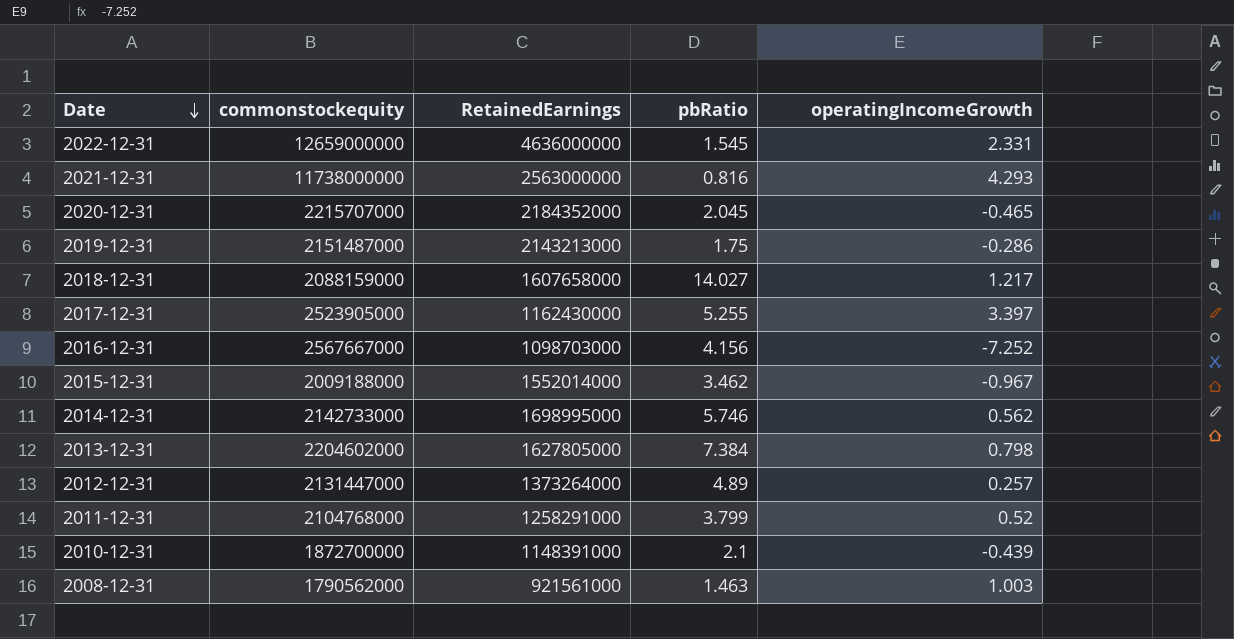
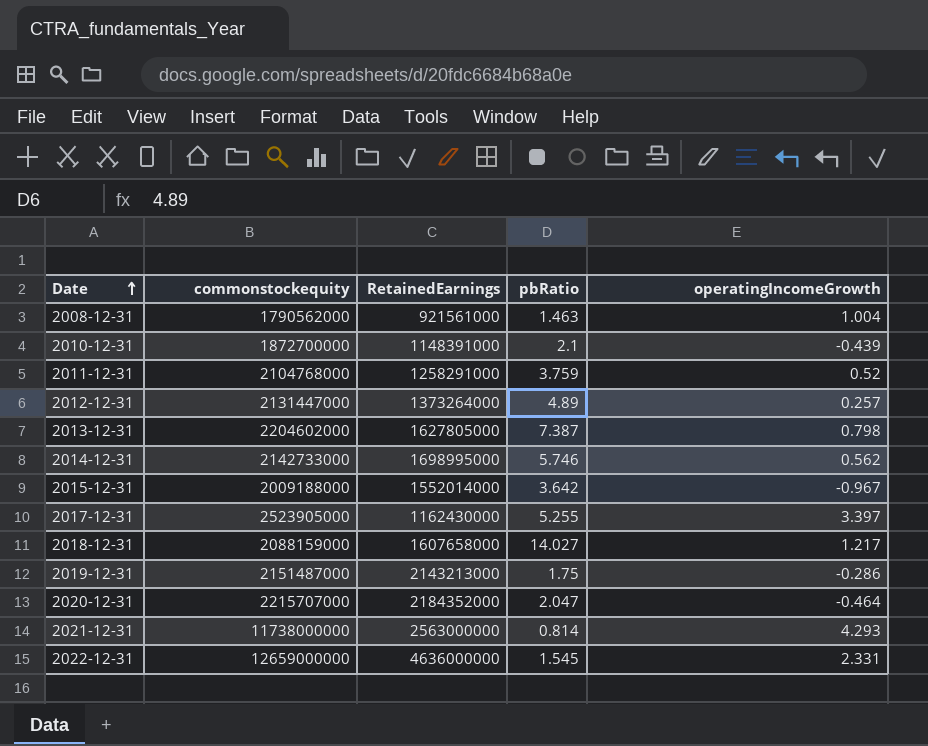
row order: Date descending -> Date ascending
row 2016-12-31: 2567667000 | 1098703000 | 4.156 | -7.252 -> none
2008-12-31 | operatingIncomeGrowth: 1.003 -> 1.004
2011-12-31 | pbRatio: 3.799 -> 3.759
2013-12-31 | pbRatio: 7.384 -> 7.387
2015-12-31 | pbRatio: 3.462 -> 3.642
2020-12-31 | pbRatio: 2.045 -> 2.047
2020-12-31 | operatingIncomeGrowth: -0.465 -> -0.464
2021-12-31 | pbRatio: 0.816 -> 0.814

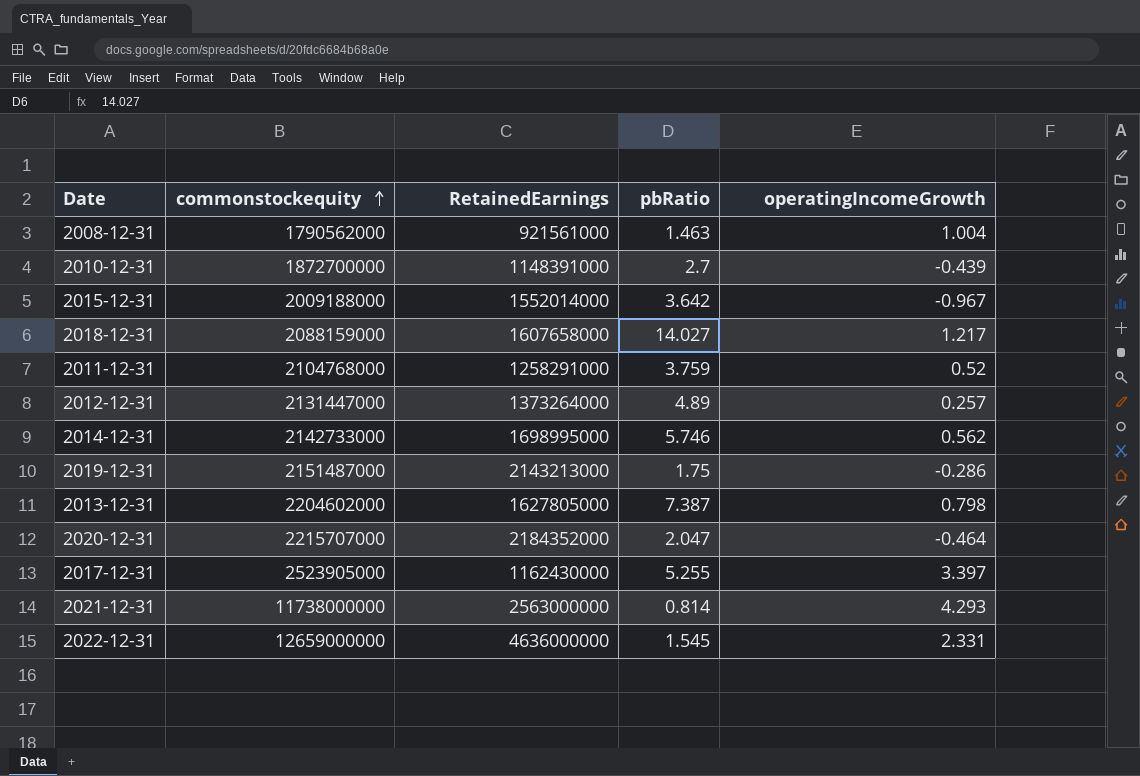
row order: Date ascending -> commonstockequity ascending
2010-12-31 | pbRatio: 2.1 -> 2.7

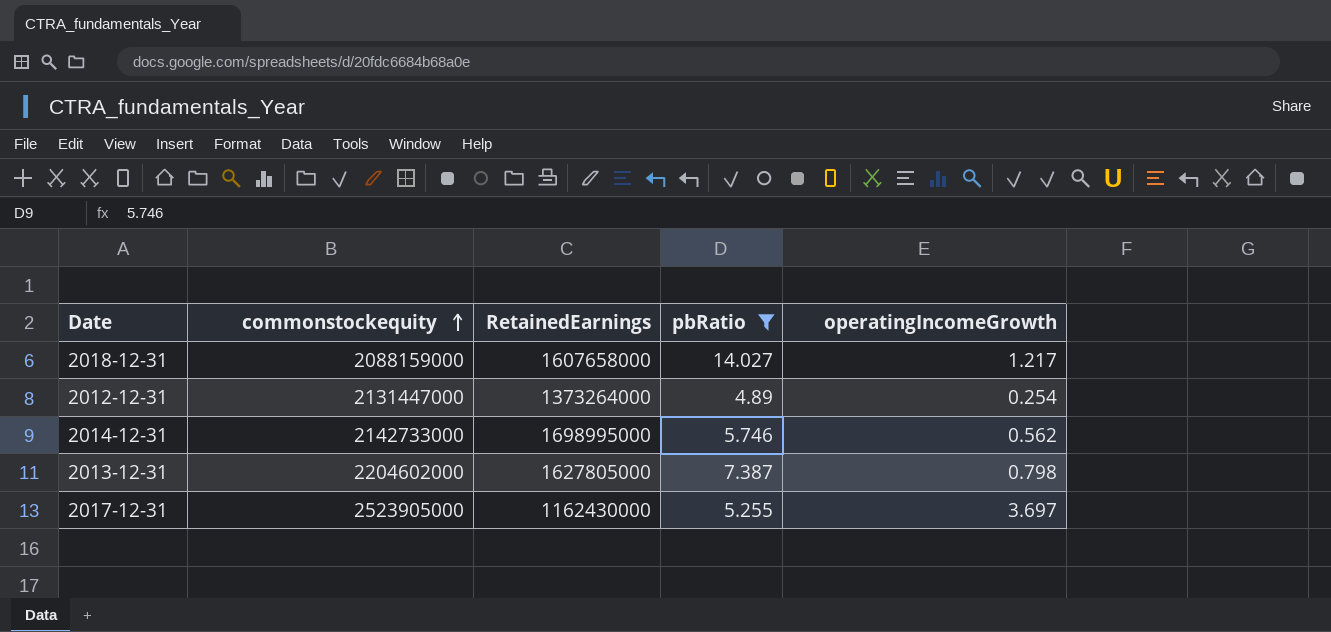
filter: none -> pbRatio >= 4.89
2012-12-31 | operatingIncomeGrowth: 0.257 -> 0.254
2017-12-31 | operatingIncomeGrowth: 3.397 -> 3.697

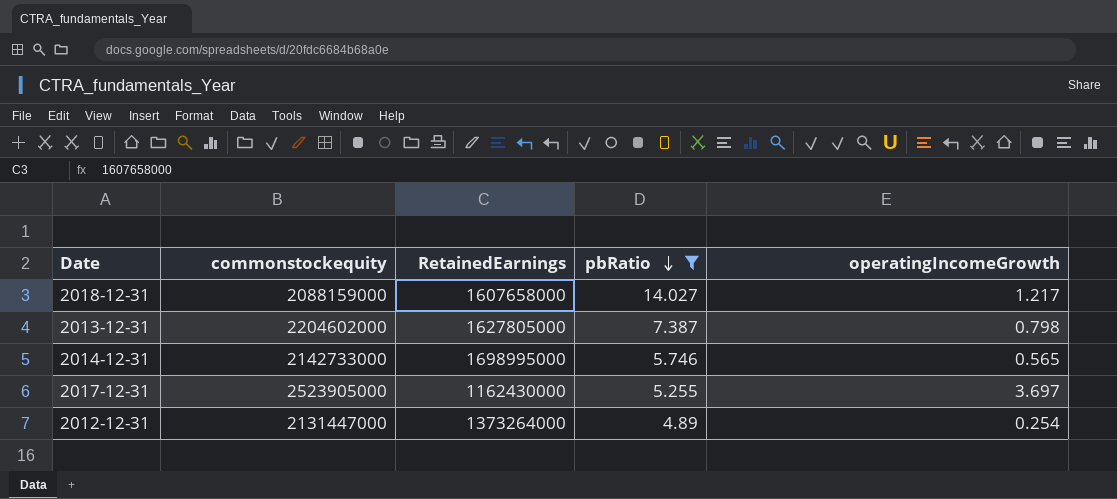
row order: commonstockequity ascending -> pbRatio descending
2014-12-31 | operatingIncomeGrowth: 0.562 -> 0.565

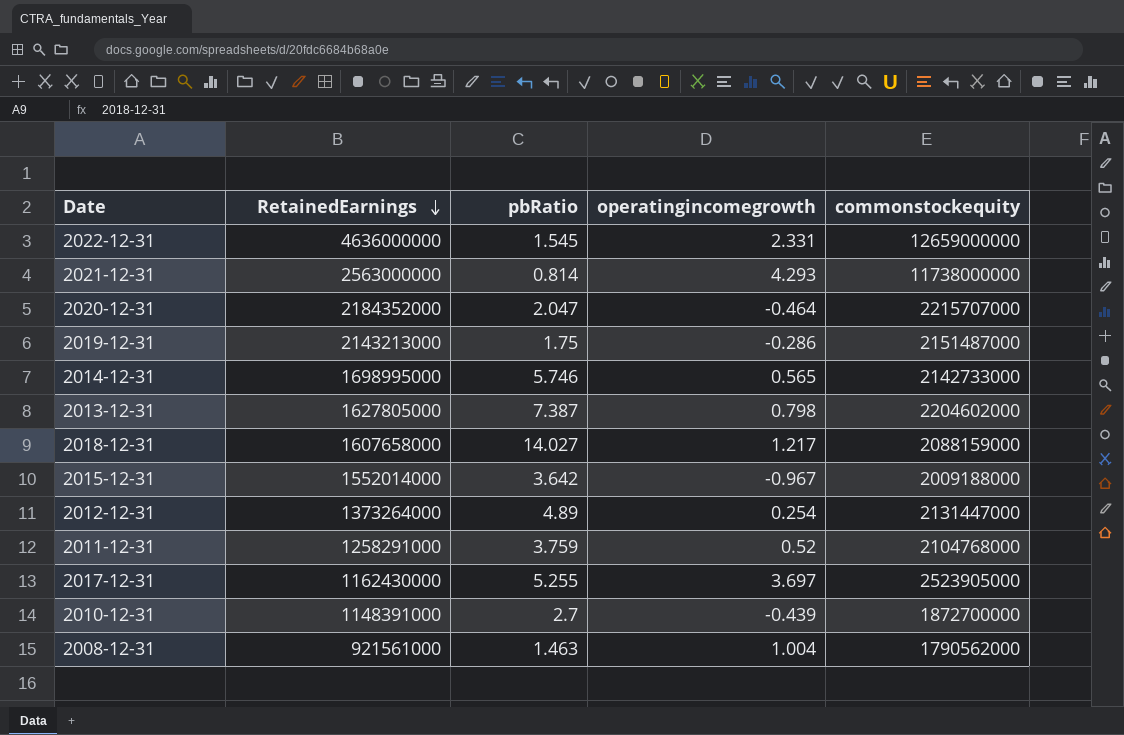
filter: pbRatio >= 4.89 -> none
row order: pbRatio descending -> RetainedEarnings descending
column name: operatingIncomeGrowth -> operatingincomegrowth
column commonstockequity | position: 2 -> 5

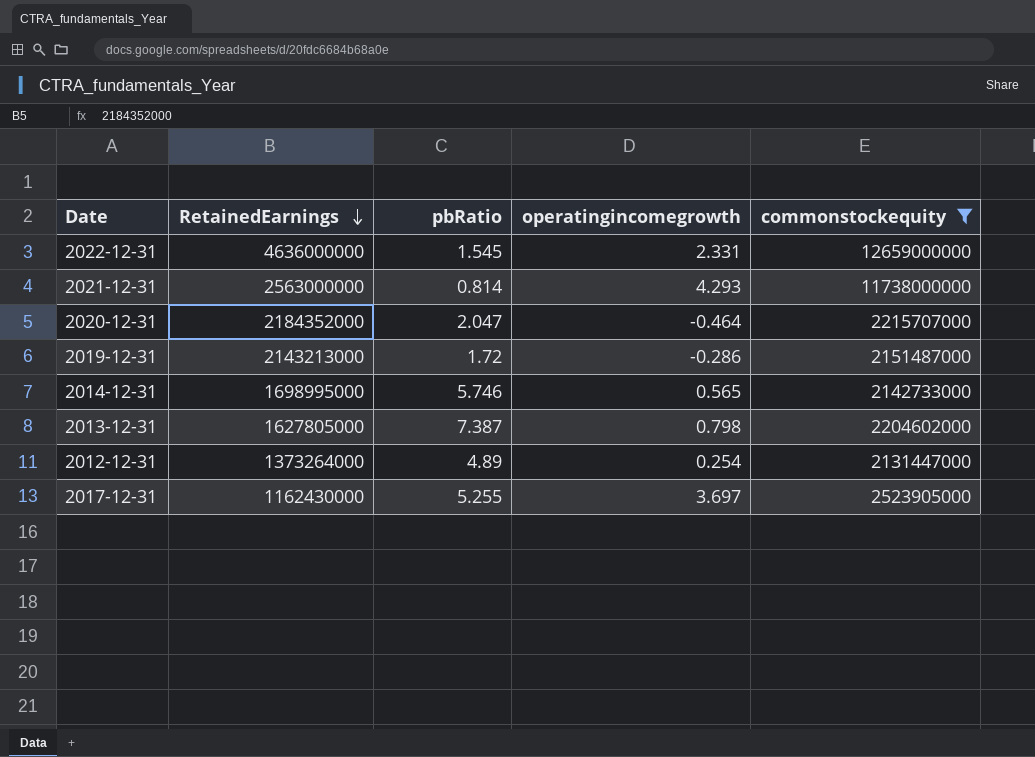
filter: none -> commonstockequity >= 2131447000
2019-12-31 | pbRatio: 1.75 -> 1.72

